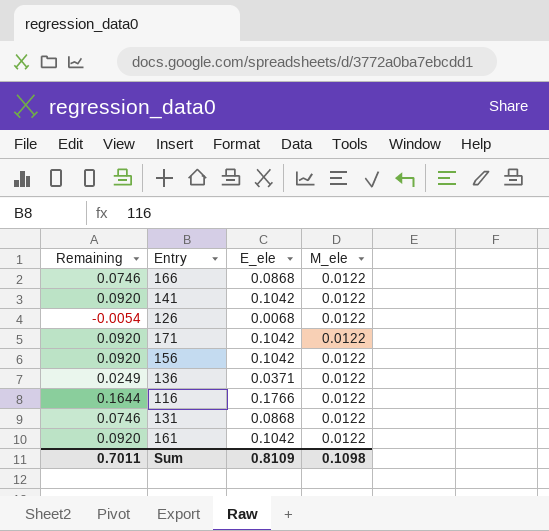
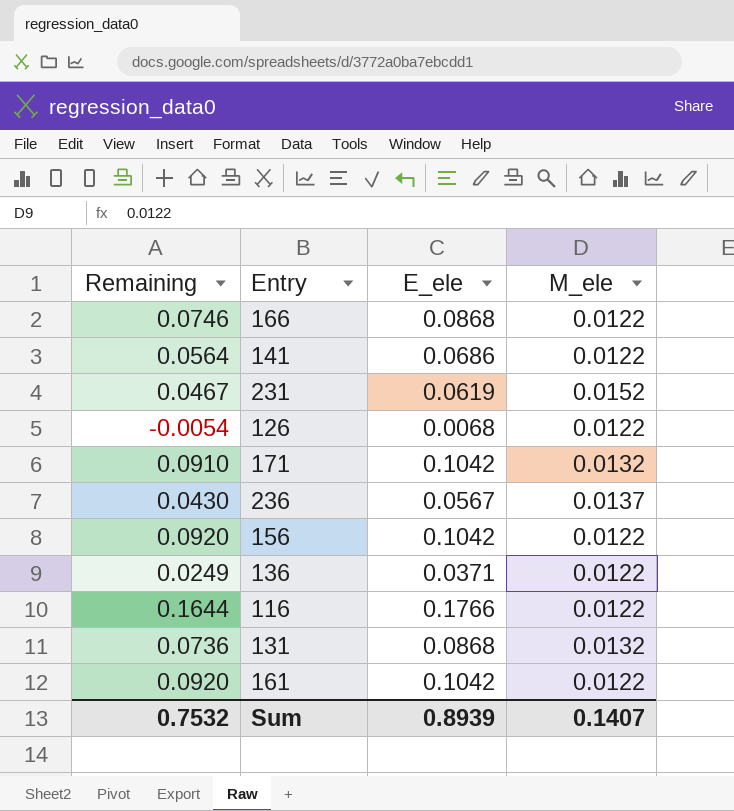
141 | Remaining: 0.0920 -> 0.0564
141 | E_ele: 0.1042 -> 0.0686
row 231: none -> 0.0467 | 0.0619 | 0.0152
171 | Remaining: 0.0920 -> 0.0910
171 | M_ele: 0.0122 -> 0.0132
row 236: none -> 0.0430 | 0.0567 | 0.0137
131 | Remaining: 0.0746 -> 0.0736
131 | M_ele: 0.0122 -> 0.0132
Sum | Remaining: 0.7011 -> 0.7532
Sum | E_ele: 0.8109 -> 0.8939
Sum | M_ele: 0.1098 -> 0.1407

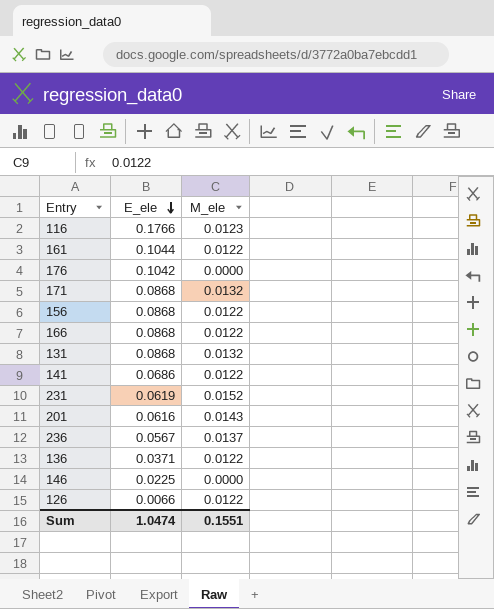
row order: none -> E_ele descending
column Remaining | formula: [E_ele] - [M_ele] -> none
116 | M_ele: 0.0122 -> 0.0123
161 | E_ele: 0.1042 -> 0.1044
row 176: none -> 0.1042 | 0.0000
171 | E_ele: 0.1042 -> 0.0868
156 | E_ele: 0.1042 -> 0.0868
row 201: none -> 0.0616 | 0.0143
row 146: none -> 0.0225 | 0.0000
126 | E_ele: 0.0068 -> 0.0066
Sum | E_ele: 0.8939 -> 1.0474
Sum | M_ele: 0.1407 -> 0.1551

